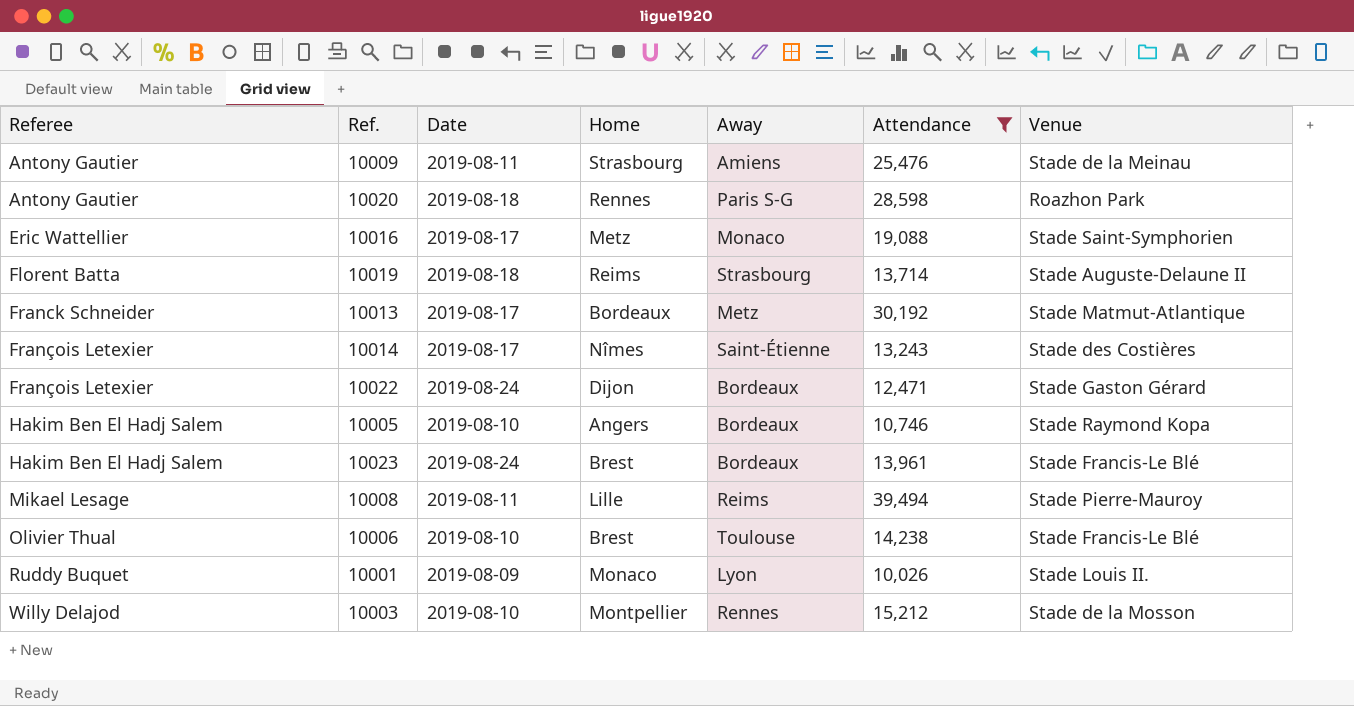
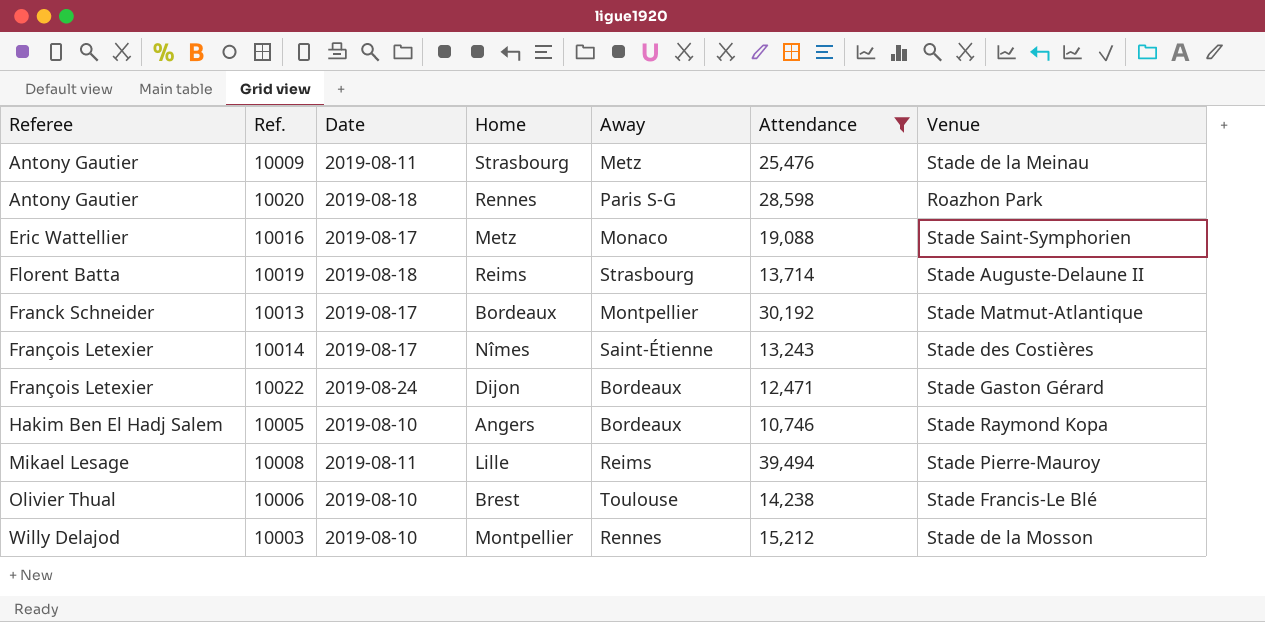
row 10023: Hakim Ben El Hadj Salem | 2019-08-24 | Brest | Bordeaux | 13,961 | Stade Francis-Le Blé -> none
row 10001: Ruddy Buquet | 2019-08-09 | Monaco | Lyon | 10,026 | Stade Louis II. -> none
10009 | Away: Amiens -> Metz
10013 | Away: Metz -> Montpellier

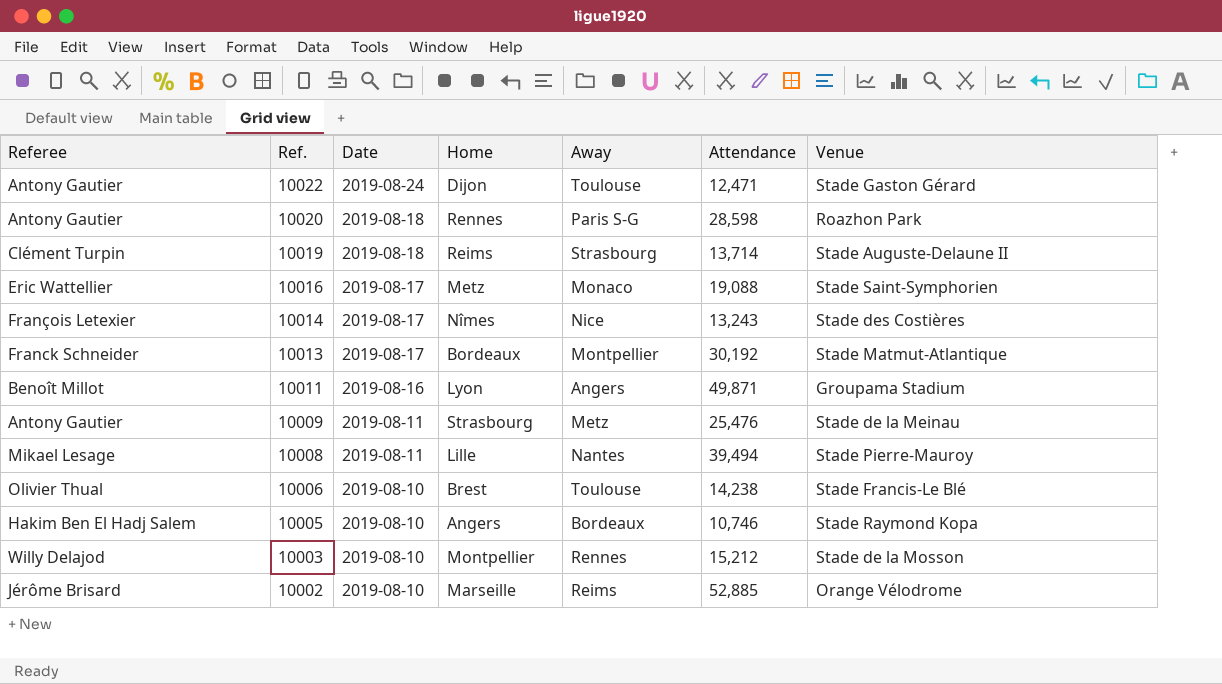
filter: Attendance <= 39,494 -> none
row order: Referee ascending -> Ref. descending
10022 | Referee: François Letexier -> Antony Gautier
10022 | Away: Bordeaux -> Toulouse
10019 | Referee: Florent Batta -> Clément Turpin
10014 | Away: Saint-Étienne -> Nice
10008 | Away: Reims -> Nantes

